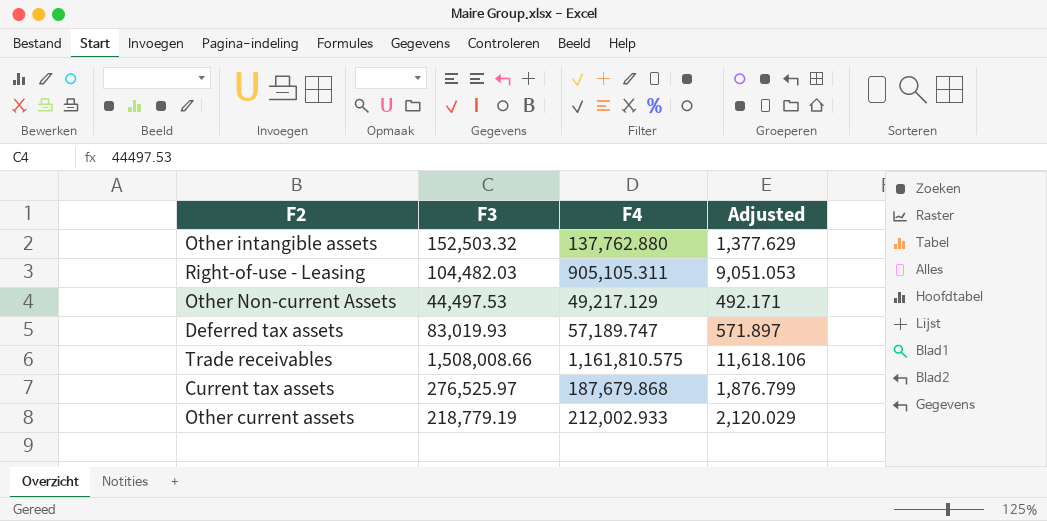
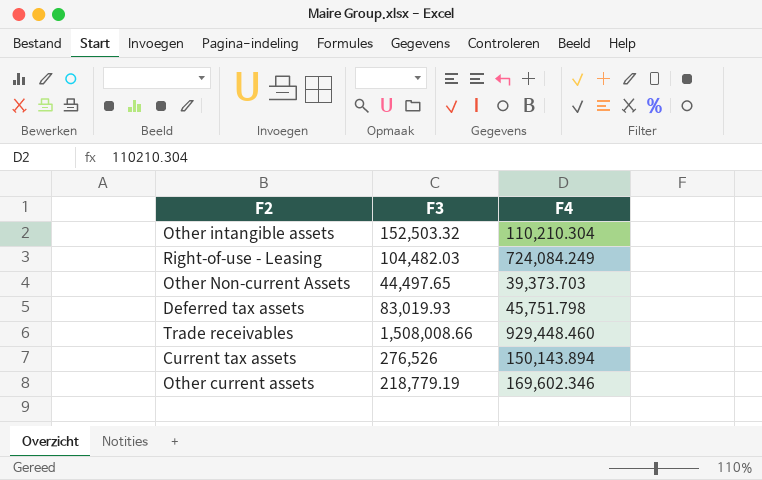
column Adjusted | formula: [F4] * 0.01 -> none
Other intangible assets | F4: 137,762.880 -> 110,210.304
Right-of-use - Leasing | F4: 905,105.311 -> 724,084.249
Other Non-current Assets | F3: 44,497.53 -> 44,497.65
Other Non-current Assets | F4: 49,217.129 -> 39,373.703
Deferred tax assets | F4: 57,189.747 -> 45,751.798
Trade receivables | F4: 1,161,810.575 -> 929,448.460
Current tax assets | F3: 276,525.97 -> 276,526
Current tax assets | F4: 187,679.868 -> 150,143.894
Other current assets | F4: 212,002.933 -> 169,602.346

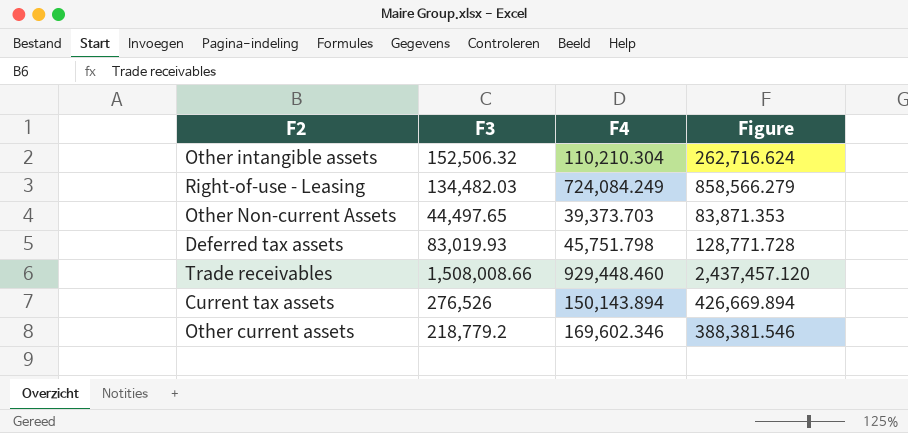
column Figure | formula: none -> [F3] + [F4]
Other intangible assets | F3: 152,503.32 -> 152,506.32
Right-of-use - Leasing | F3: 104,482.03 -> 134,482.03
Other current assets | F3: 218,779.19 -> 218,779.2

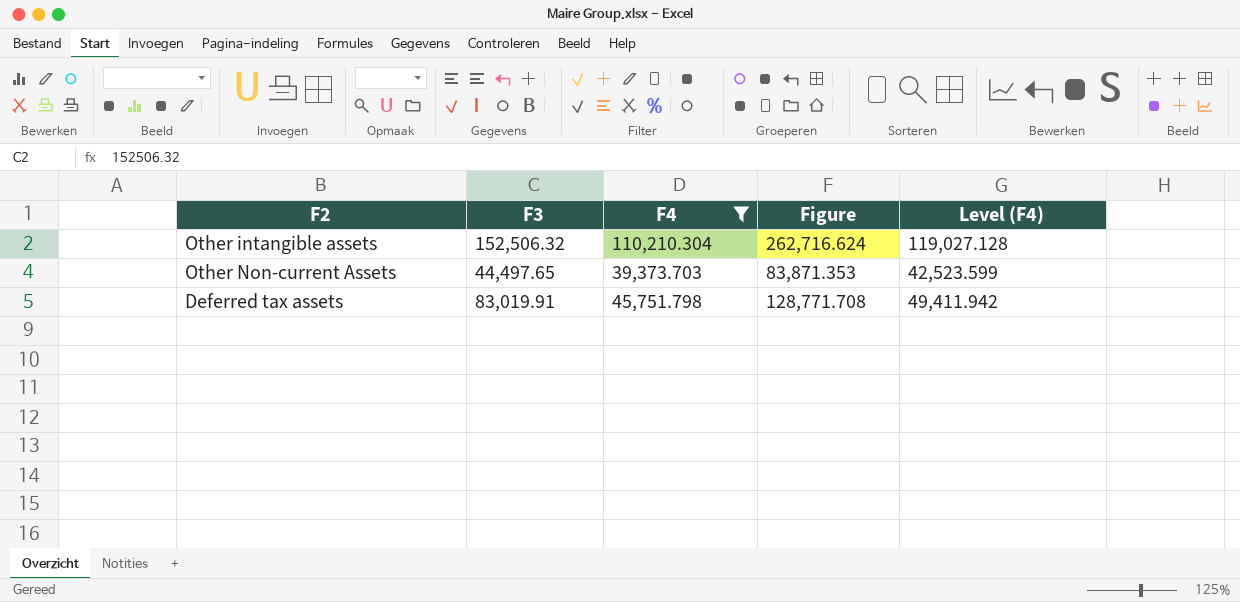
filter: none -> F4 <= 110,210.304
column Level (F4) | formula: none -> [F4] * 1.08
Deferred tax assets | F3: 83,019.93 -> 83,019.91
Deferred tax assets | Figure: 128,771.728 -> 128,771.708

